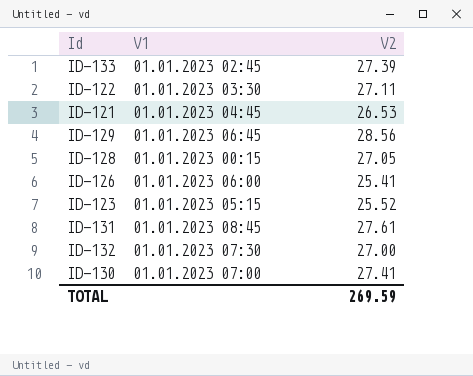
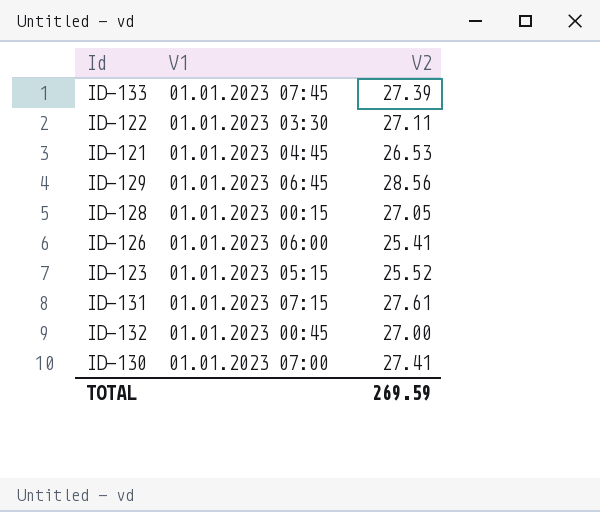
ID-133 | V1: 01.01.2023 02:45 -> 01.01.2023 07:45
ID-131 | V1: 01.01.2023 08:45 -> 01.01.2023 07:15
ID-132 | V1: 01.01.2023 07:30 -> 01.01.2023 00:45

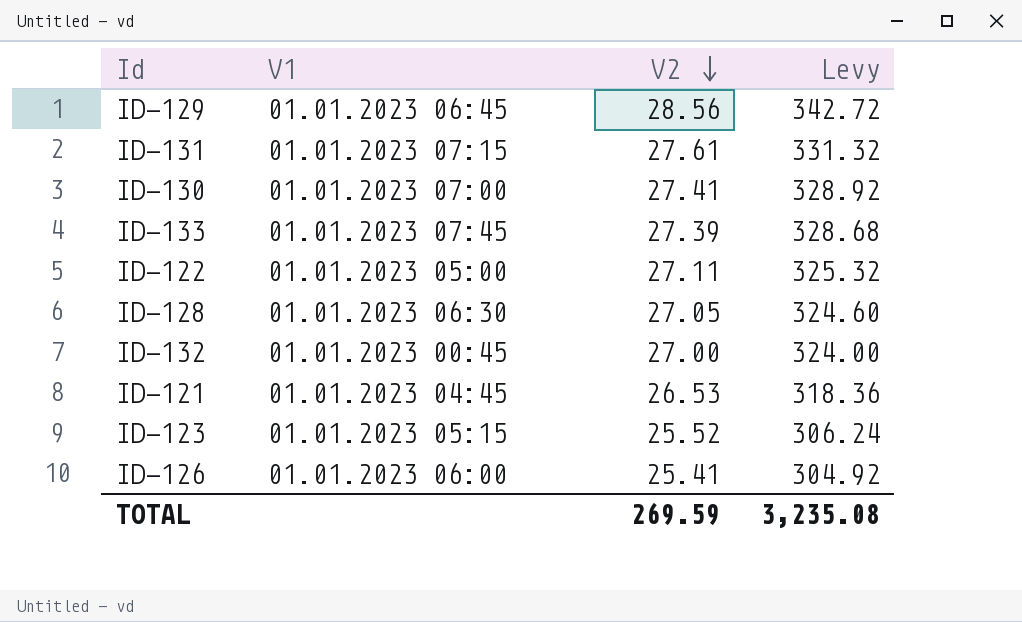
row order: none -> V2 descending
column Levy | formula: none -> [V2] * 12
ID-122 | V1: 01.01.2023 03:30 -> 01.01.2023 05:00
ID-128 | V1: 01.01.2023 00:15 -> 01.01.2023 06:30

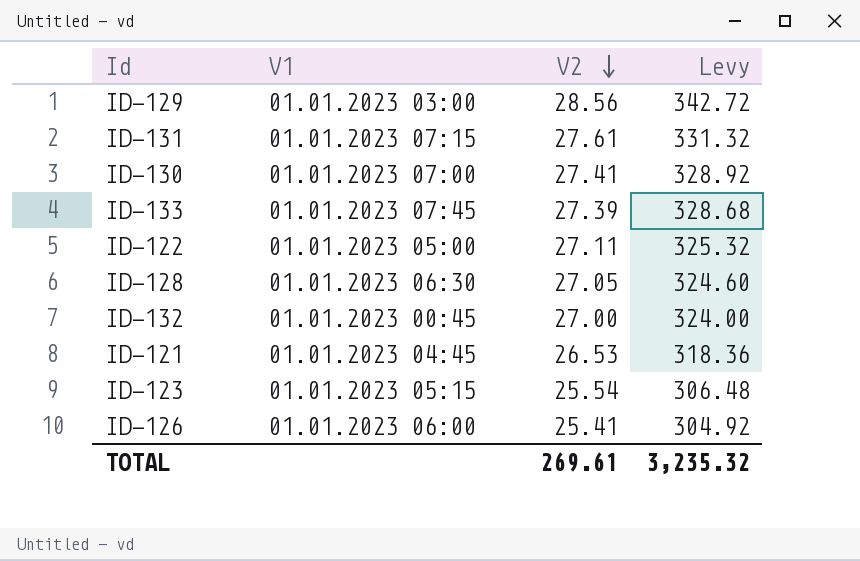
ID-129 | V1: 01.01.2023 06:45 -> 01.01.2023 03:00
ID-123 | V2: 25.52 -> 25.54
ID-123 | Levy: 306.24 -> 306.48
TOTAL | V2: 269.59 -> 269.61
TOTAL | Levy: 3,235.08 -> 3,235.32

